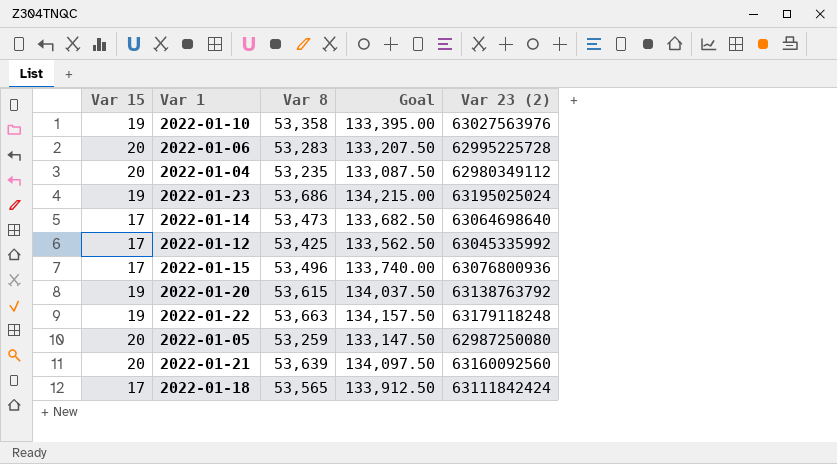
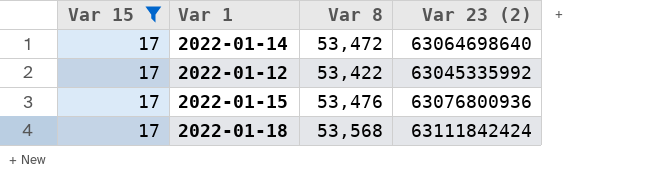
filter: none -> Var 15 = 17
column Goal | formula: [Var 8] * 2.5 -> none
2022-01-14 | Var 8: 53,473 -> 53,472
2022-01-12 | Var 8: 53,425 -> 53,422
2022-01-15 | Var 8: 53,496 -> 53,476
2022-01-18 | Var 8: 53,565 -> 53,568

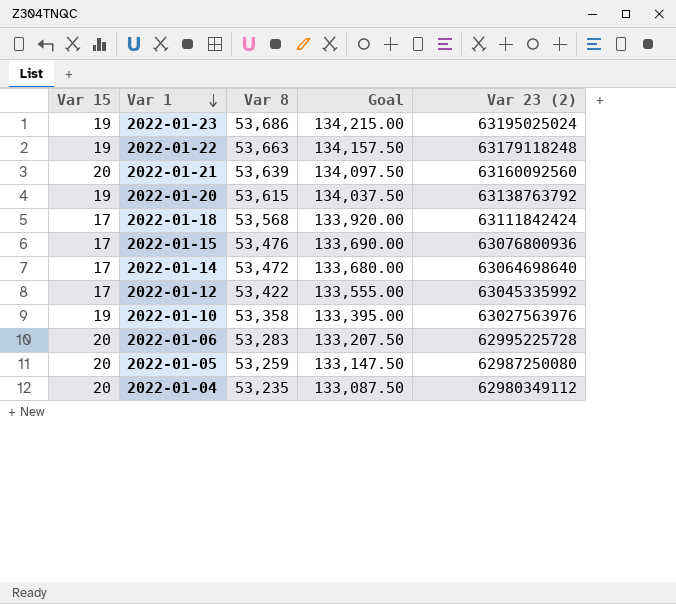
filter: Var 15 = 17 -> none
row order: none -> Var 1 descending
column Goal | formula: none -> [Var 8] * 2.5

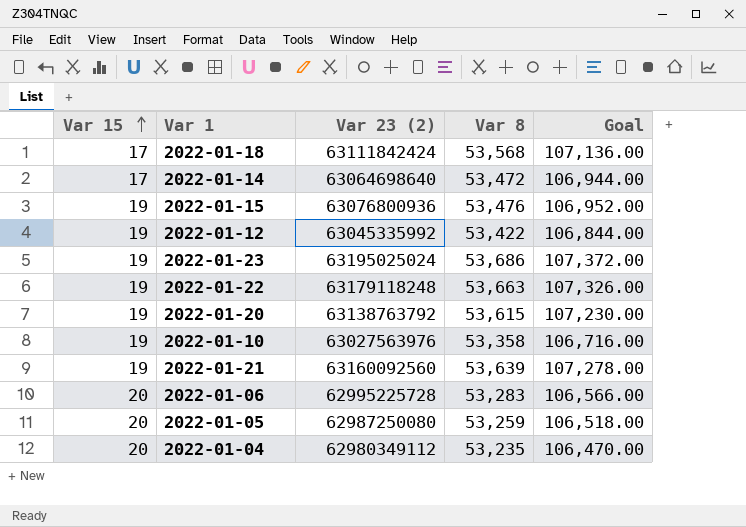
row order: Var 1 descending -> Var 15 ascending
column Var 23 (2) | position: 5 -> 3
column Goal | formula: [Var 8] * 2.5 -> [Var 8] * 2
2022-01-15 | Var 15: 17 -> 19
2022-01-12 | Var 15: 17 -> 19
2022-01-21 | Var 15: 20 -> 19

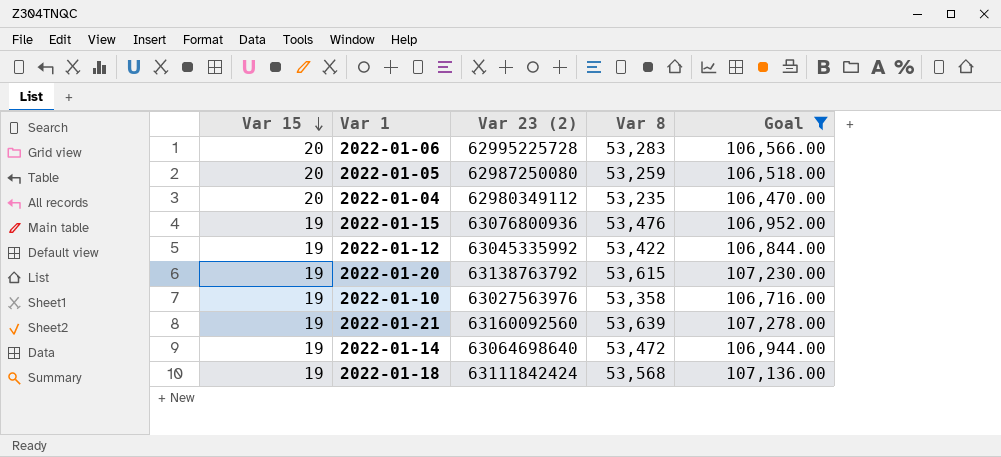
filter: none -> Goal <= 107,278.00
row order: Var 15 ascending -> Var 15 descending
2022-01-14 | Var 15: 17 -> 19
2022-01-18 | Var 15: 17 -> 19

